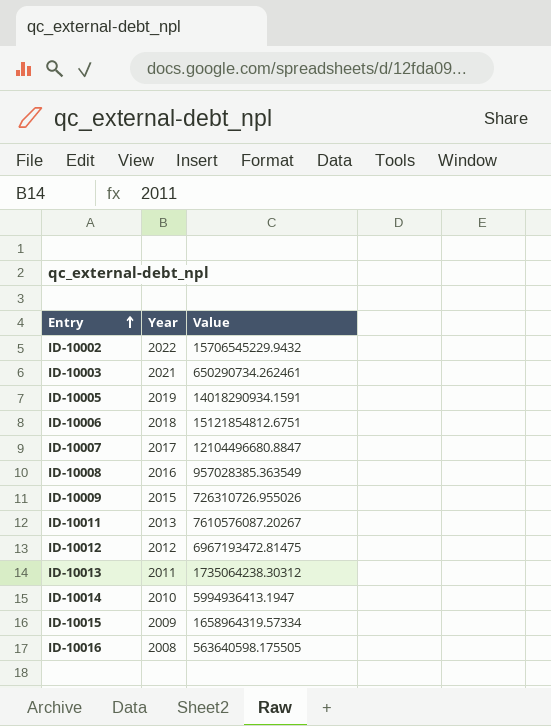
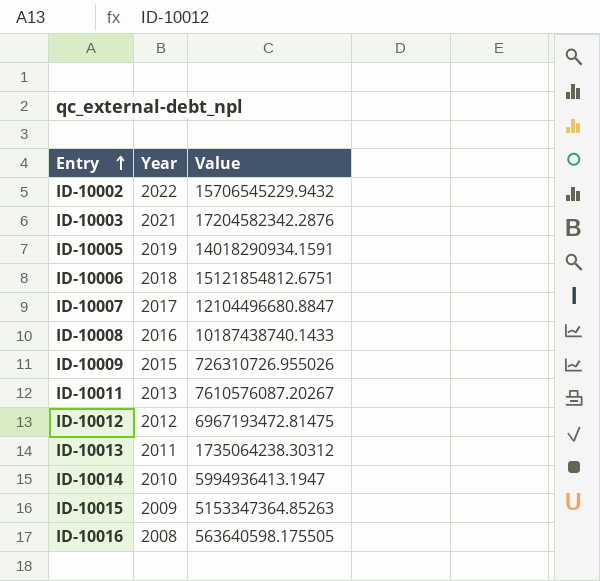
ID-10003 | Value: 650290734.262461 -> 17204582342.2876
ID-10008 | Value: 957028385.363549 -> 10187438740.1433
ID-10015 | Value: 1658964319.57334 -> 5153347364.85263

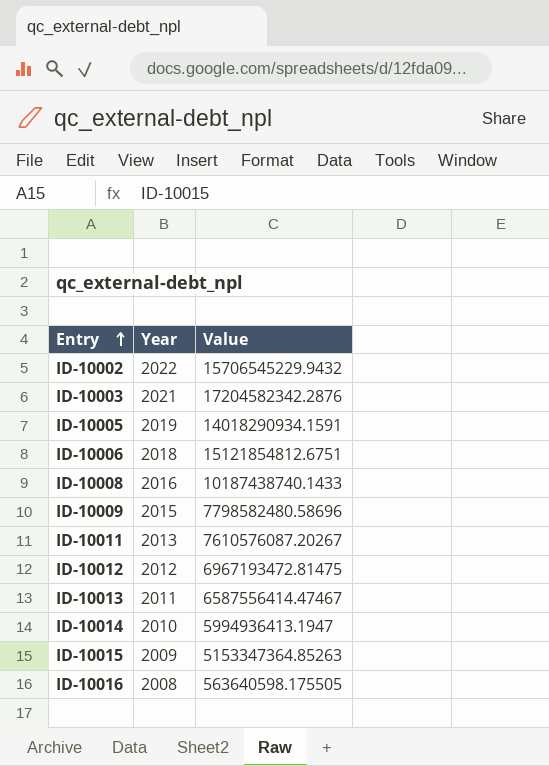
row ID-10007: 2017 | 12104496680.8847 -> none
ID-10009 | Value: 726310726.955026 -> 7798582480.58696
ID-10013 | Value: 1735064238.30312 -> 6587556414.47467

